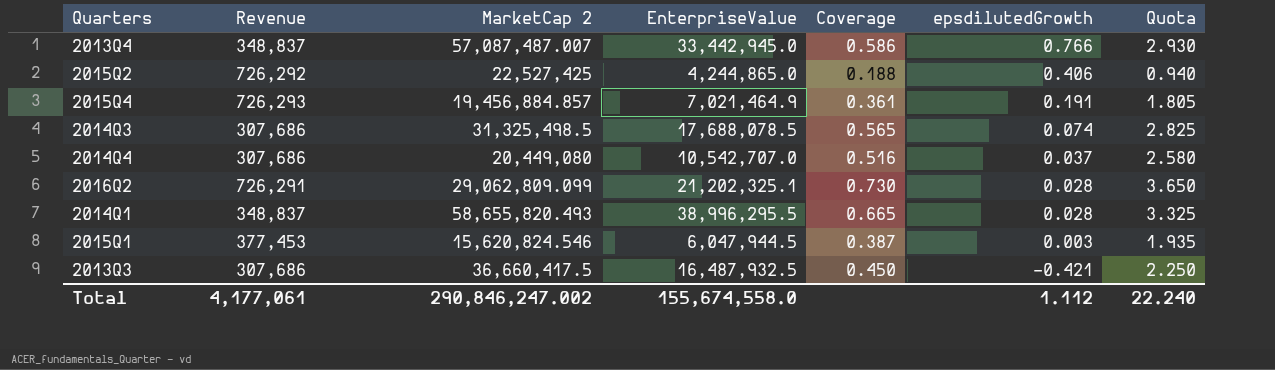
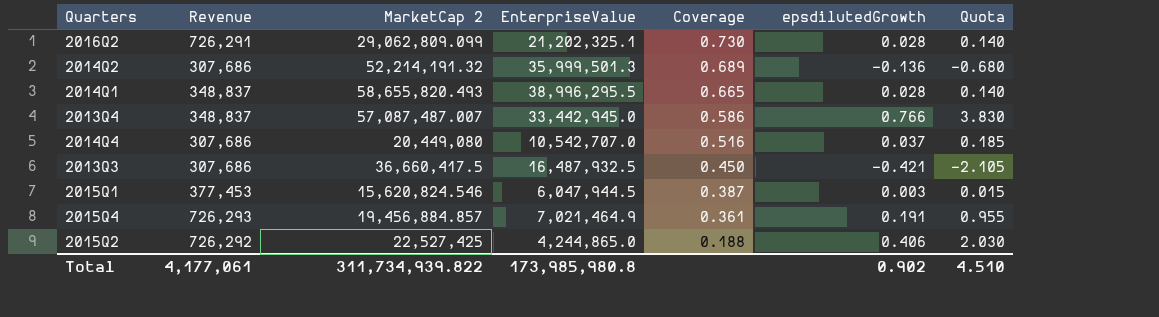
row order: epsdilutedGrowth descending -> Coverage descending
column Quota | formula: [Coverage] * 5 -> [epsdilutedGrowth] * 5
row 2014Q3: 307,686 | 31,325,498.5 | 17,688,078.5 | 0.565 | 0.074 | 2.825 -> none
row 2014Q2: none -> 307,686 | 52,214,191.32 | 35,999,501.3 | 0.689 | -0.136 | -0.680
Total | MarketCap 2: 290,846,247.002 -> 311,734,939.822
Total | EnterpriseValue: 155,674,558.0 -> 173,985,980.8
Total | epsdilutedGrowth: 1.112 -> 0.902
Total | Quota: 22.240 -> 4.510

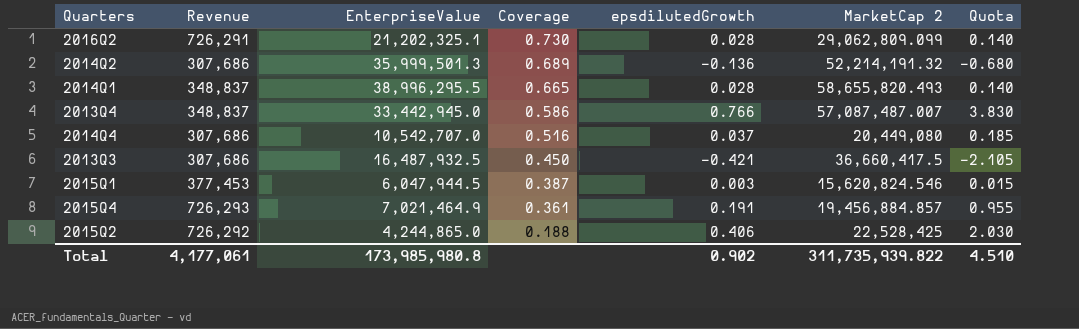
column MarketCap 2 | position: 3 -> 6
2015Q2 | MarketCap 2: 22,527,425 -> 22,528,425
Total | MarketCap 2: 311,734,939.822 -> 311,735,939.822

